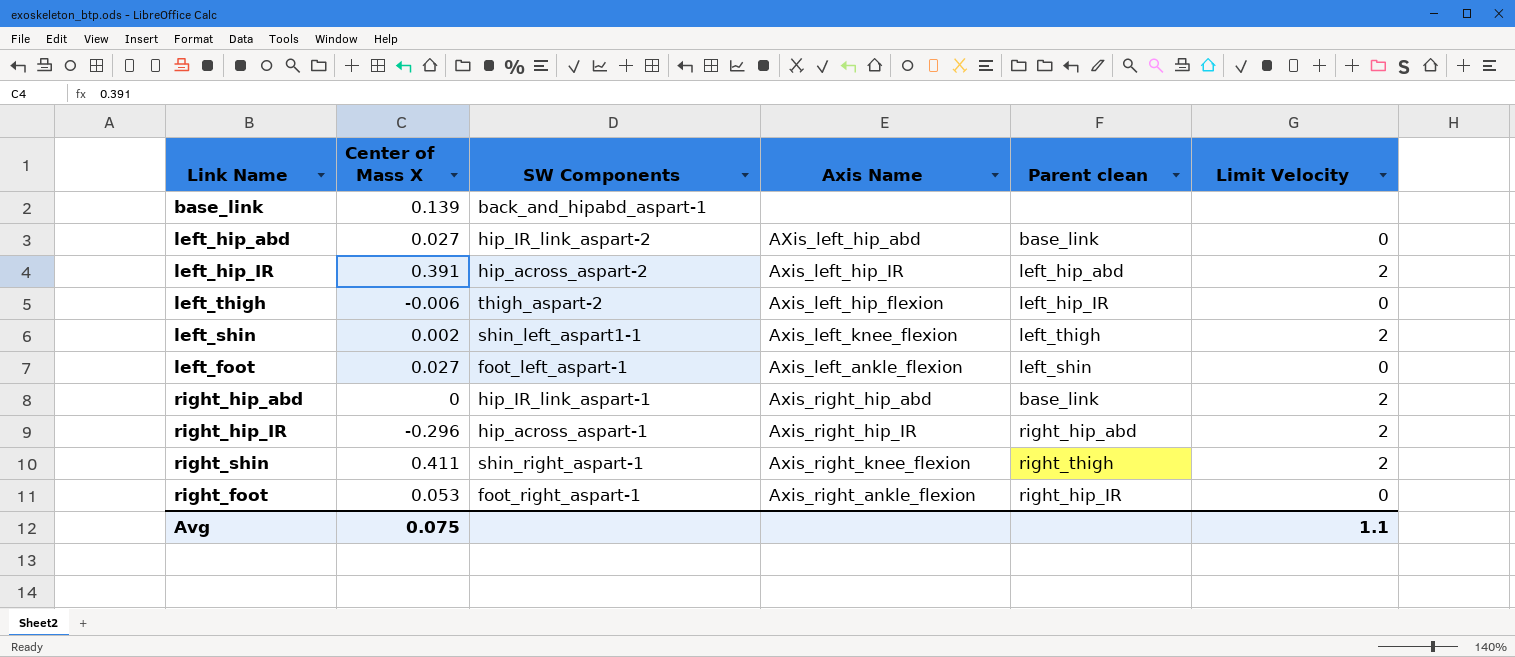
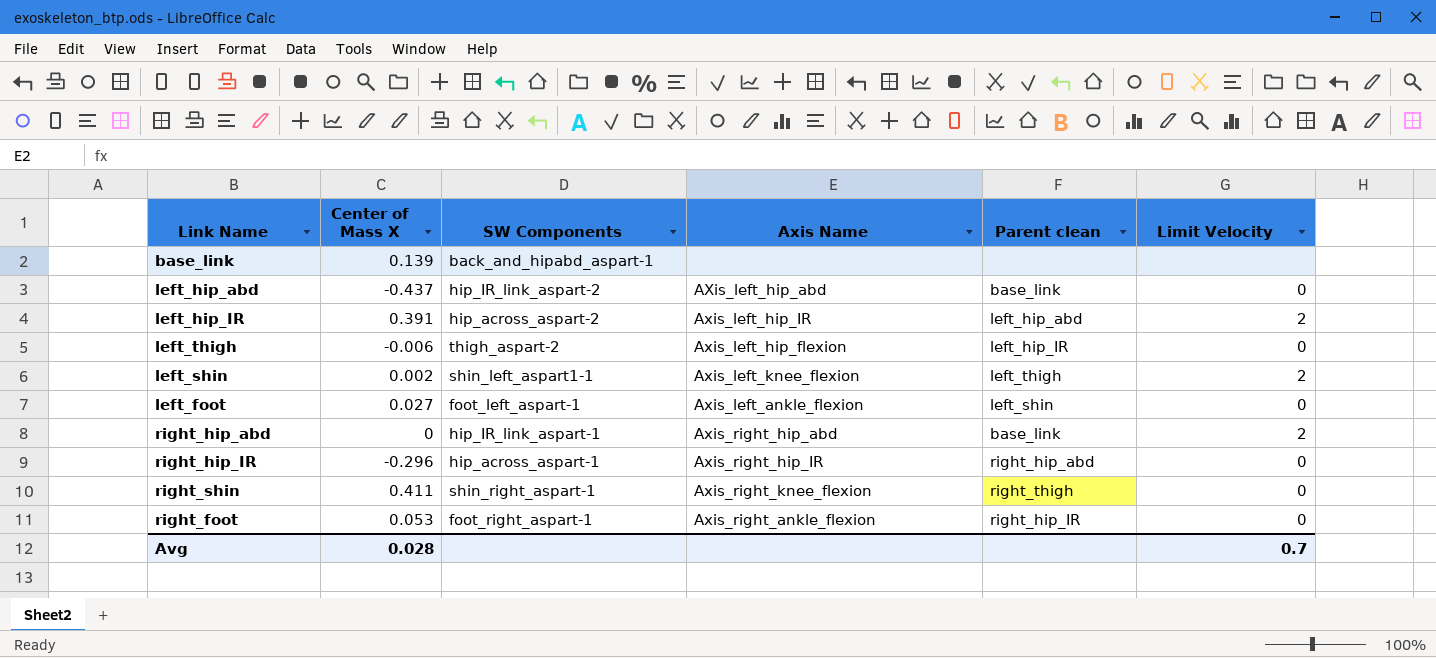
left_hip_abd | Center of Mass X: 0.027 -> -0.437
right_hip_IR | Limit Velocity: 2 -> 0
right_shin | Limit Velocity: 2 -> 0
Avg | Center of Mass X: 0.075 -> 0.028
Avg | Limit Velocity: 1.1 -> 0.7

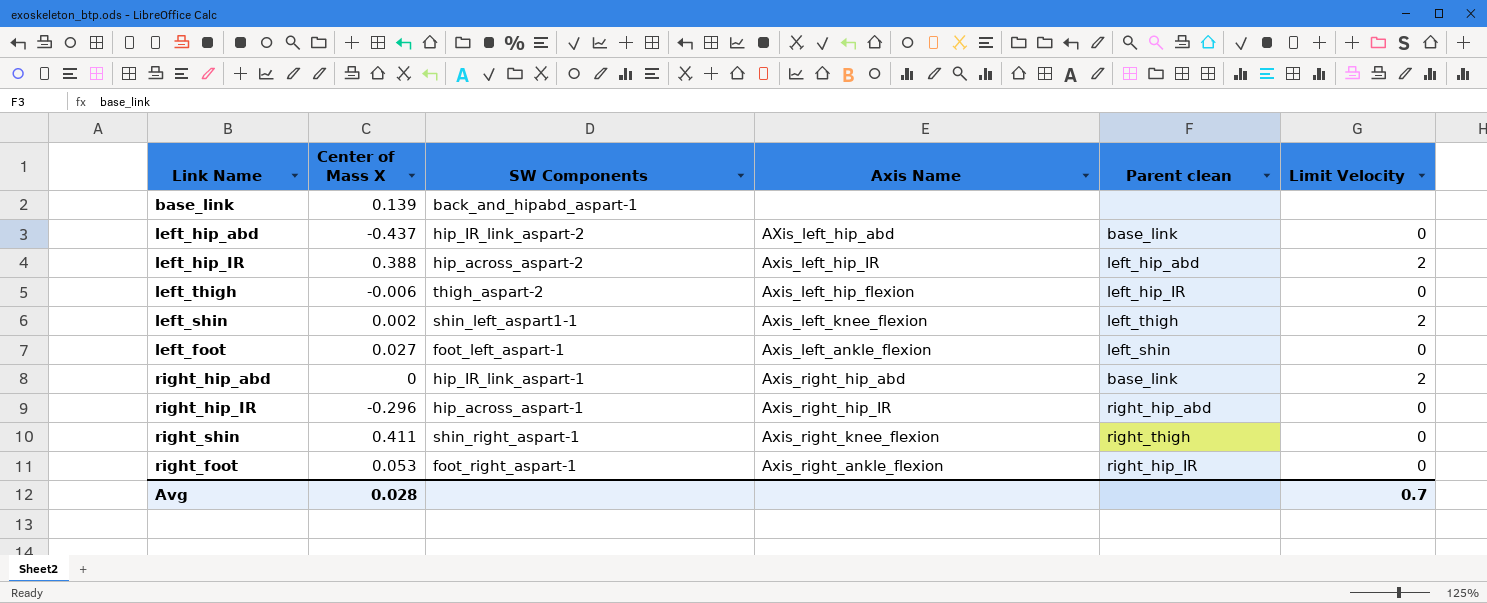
left_hip_IR | Center of Mass X: 0.391 -> 0.388

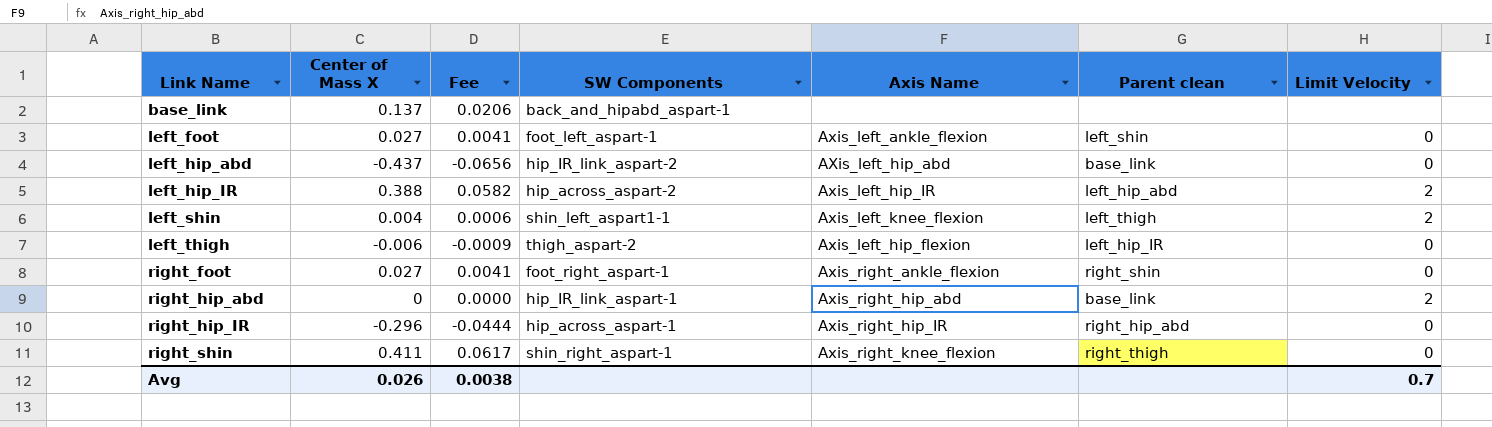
row order: none -> Link Name ascending
column Fee | formula: none -> [Center of Mass X] * 0.15
base_link | Center of Mass X: 0.139 -> 0.137
left_shin | Center of Mass X: 0.002 -> 0.004
right_foot | Center of Mass X: 0.053 -> 0.027
right_foot | Parent clean: right_hip_IR -> right_shin
Avg | Center of Mass X: 0.028 -> 0.026

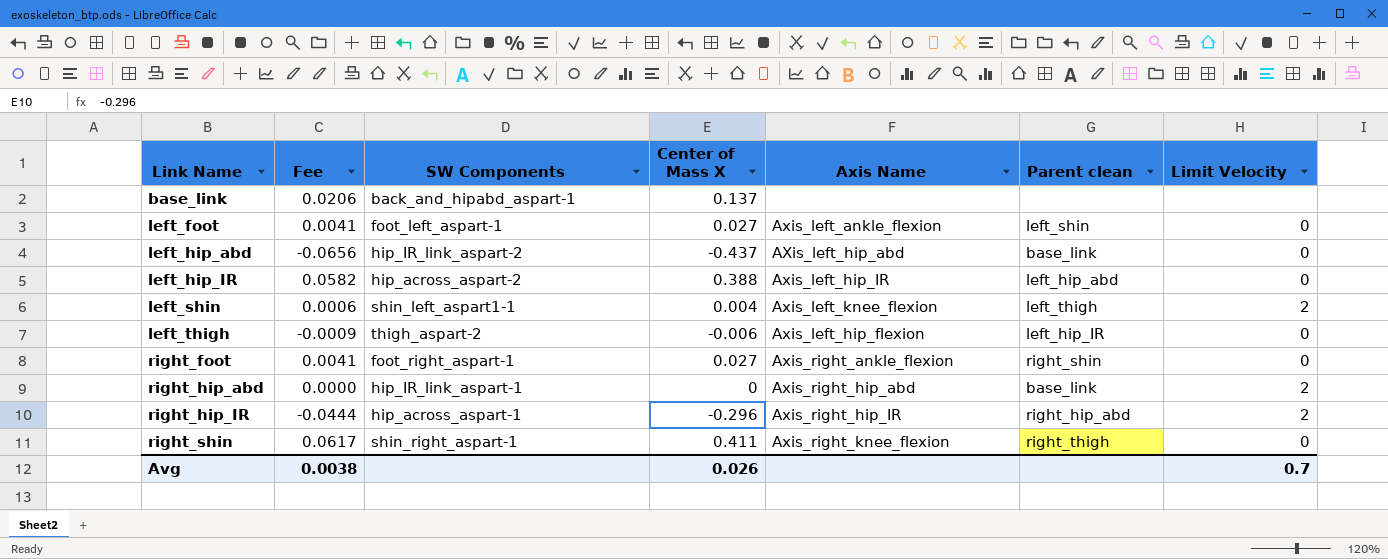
column Center of Mass X | position: 2 -> 4
left_hip_IR | Limit Velocity: 2 -> 0
right_hip_IR | Limit Velocity: 0 -> 2

